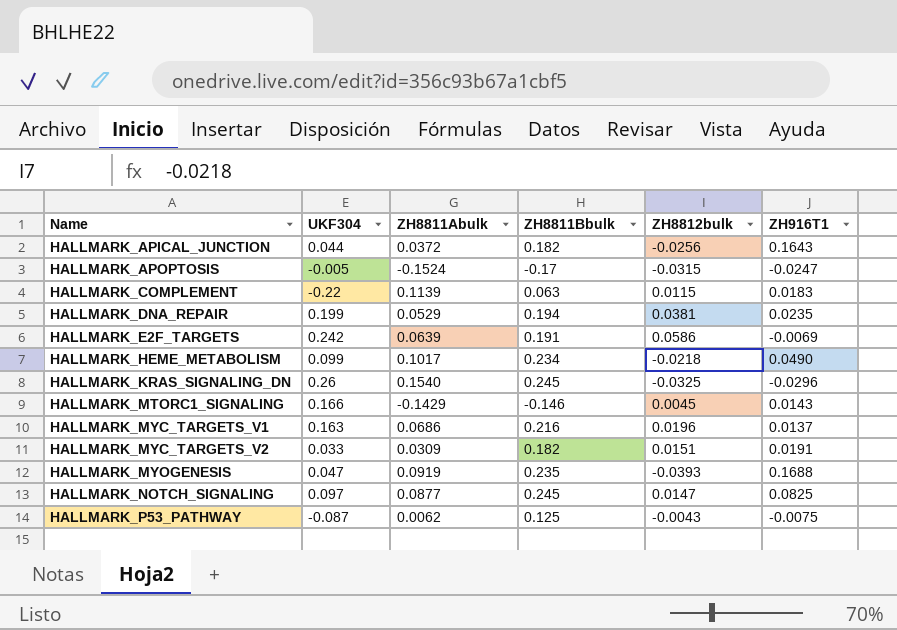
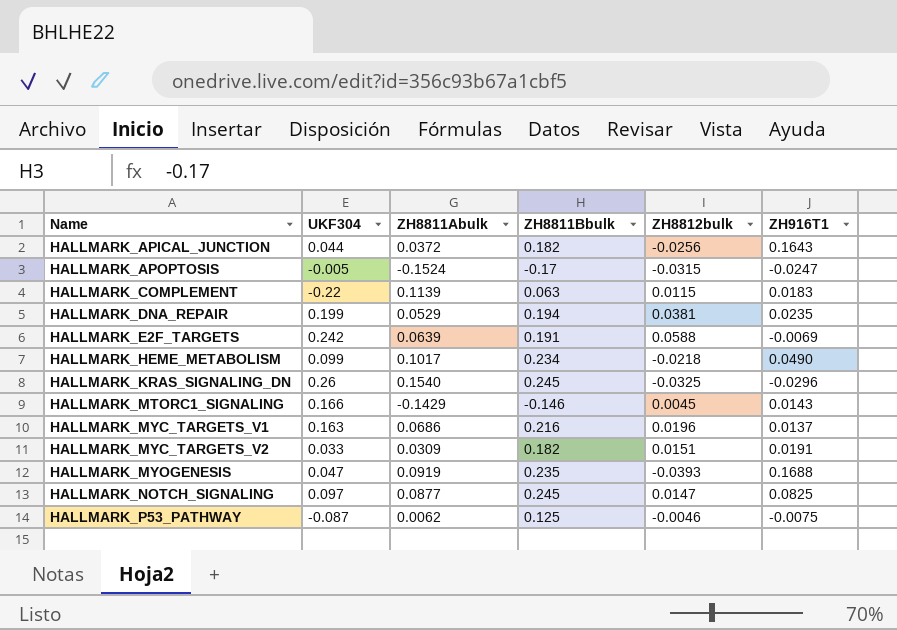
HALLMARK_E2F_TARGETS | ZH8812bulk: 0.0586 -> 0.0588
HALLMARK_P53_PATHWAY | ZH8812bulk: -0.0043 -> -0.0046

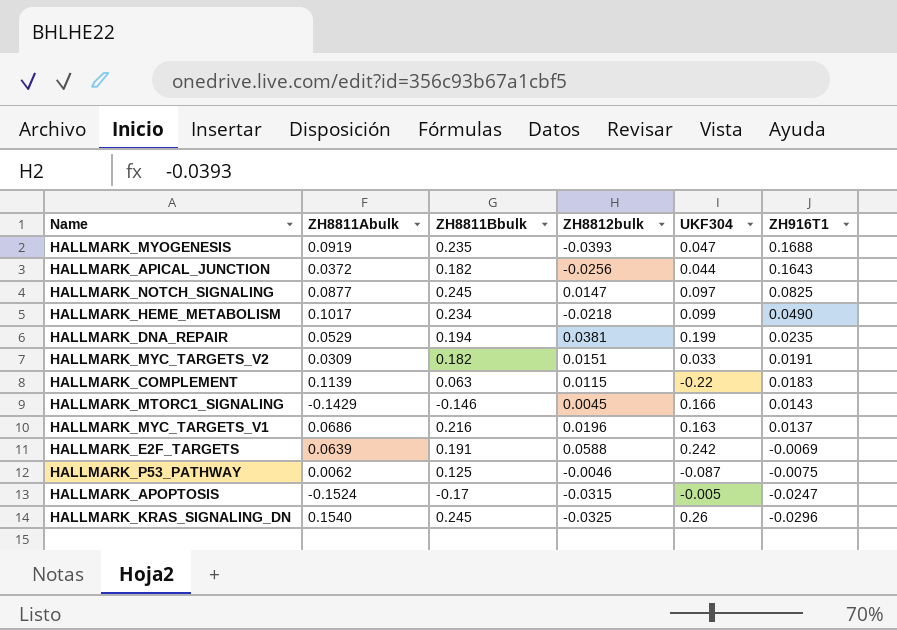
row order: Name ascending -> ZH916T1 descending
column UKF304 | position: 2 -> 5

